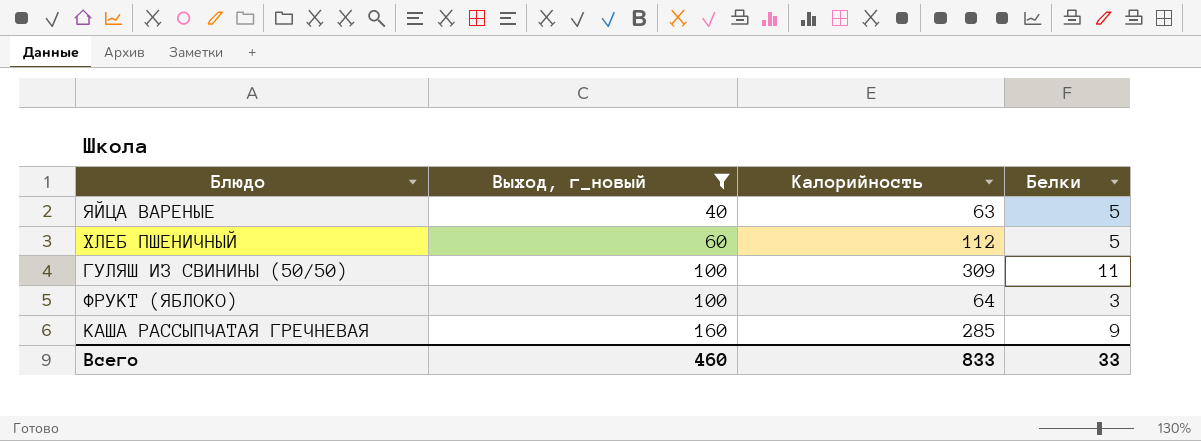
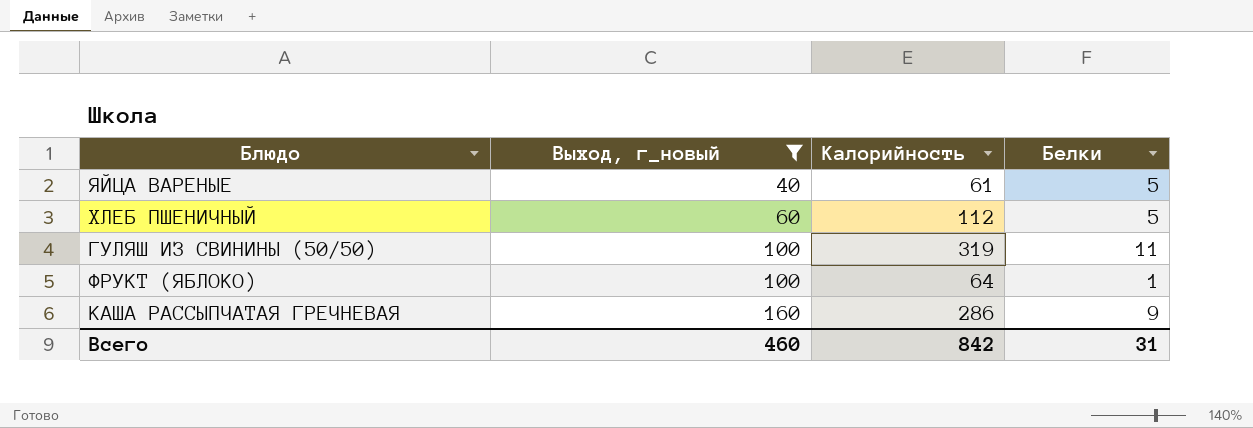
ЯЙЦА ВАРЕНЫЕ | Калорийность: 63 -> 61
ГУЛЯШ ИЗ СВИНИНЫ (50/50) | Калорийность: 309 -> 319
ФРУКТ (ЯБЛОКО) | Белки: 3 -> 1
КАША РАССЫПЧАТАЯ ГРЕЧНЕВАЯ | Калорийность: 285 -> 286
Всего | Калорийность: 833 -> 842
Всего | Белки: 33 -> 31

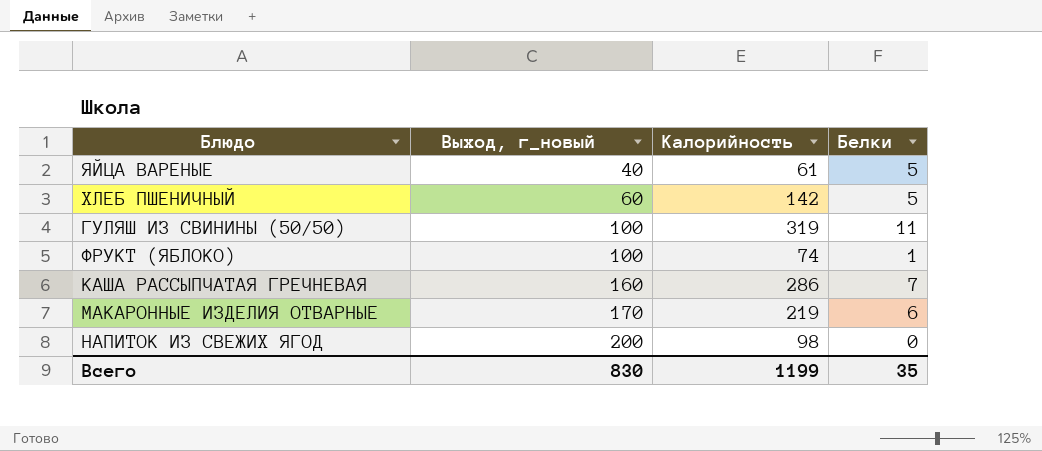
filter: Выход, г_новый <= 160 -> none
ХЛЕБ ПШЕНИЧНЫЙ | Калорийность: 112 -> 142
ФРУКТ (ЯБЛОКО) | Калорийность: 64 -> 74
КАША РАССЫПЧАТАЯ ГРЕЧНЕВАЯ | Белки: 9 -> 7
Всего | Выход, г_новый: 460 -> 830
Всего | Калорийность: 842 -> 1199
Всего | Белки: 31 -> 35

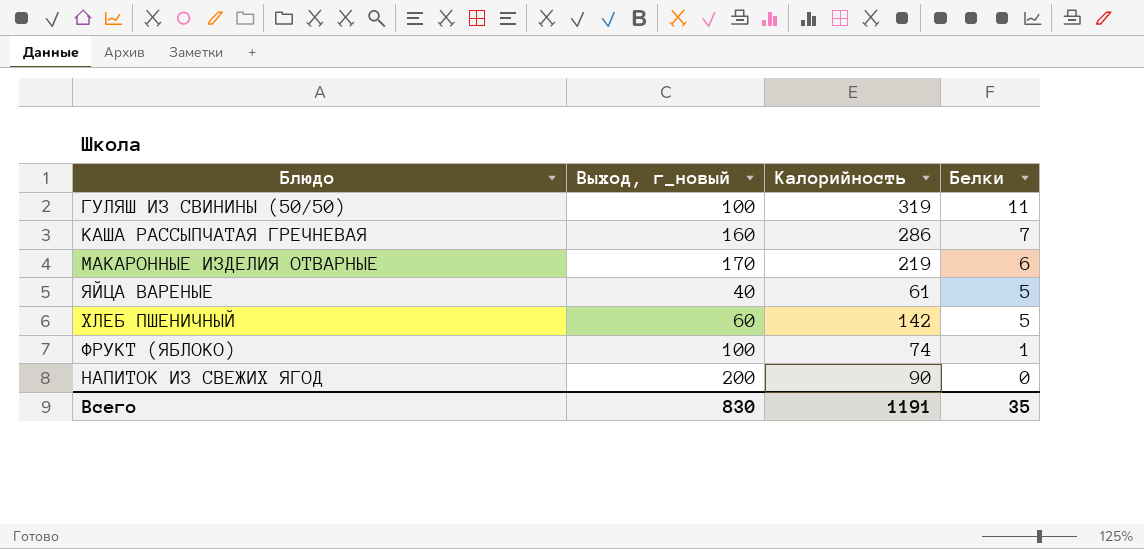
row order: Выход, г_новый ascending -> Белки descending
НАПИТОК ИЗ СВЕЖИХ ЯГОД | Калорийность: 98 -> 90
Всего | Калорийность: 1199 -> 1191

